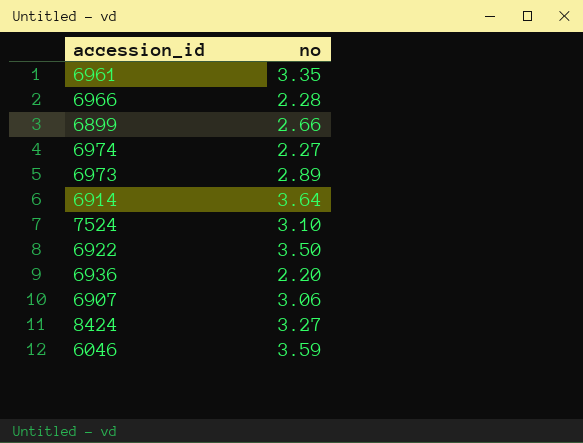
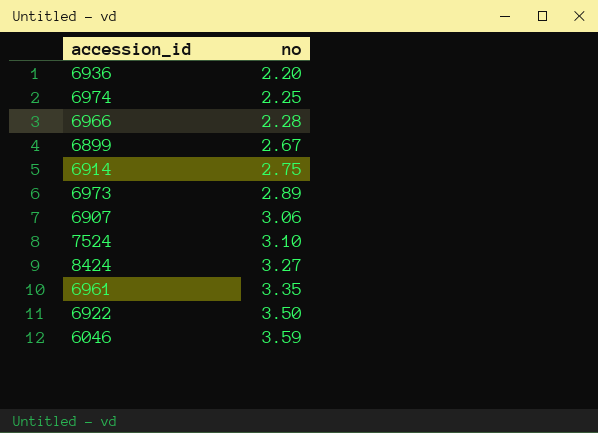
row order: none -> no ascending
6974 | no: 2.27 -> 2.25
6899 | no: 2.66 -> 2.67
6914 | no: 3.64 -> 2.75

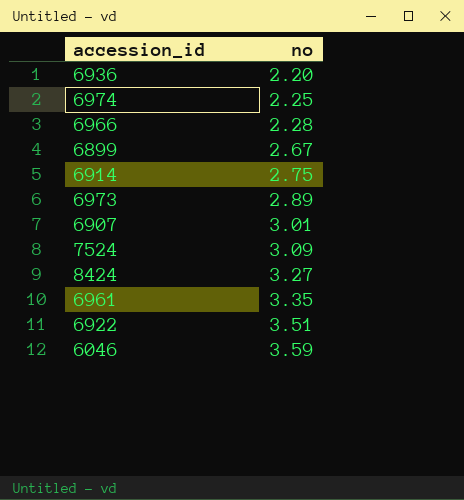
6907 | no: 3.06 -> 3.01
7524 | no: 3.10 -> 3.09
6922 | no: 3.50 -> 3.51

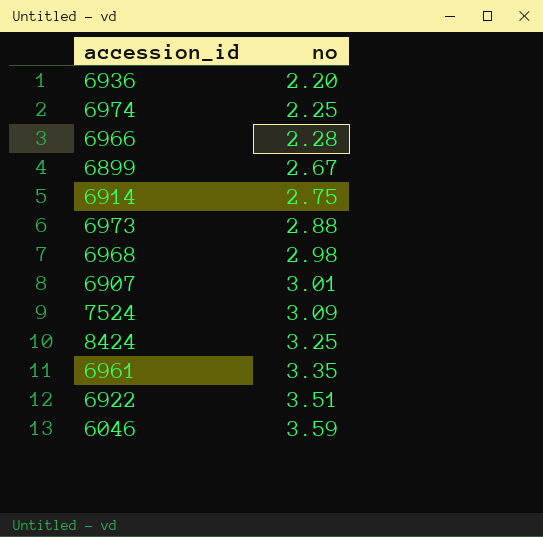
6973 | no: 2.89 -> 2.88
row 6968: none -> 2.98
8424 | no: 3.27 -> 3.25

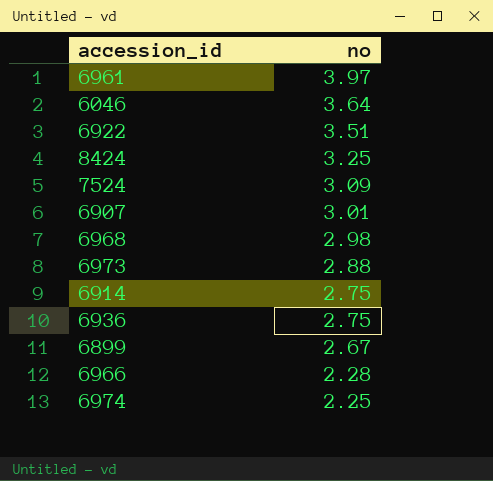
row order: no ascending -> no descending
6961 | no: 3.35 -> 3.97
6046 | no: 3.59 -> 3.64
6936 | no: 2.20 -> 2.75

